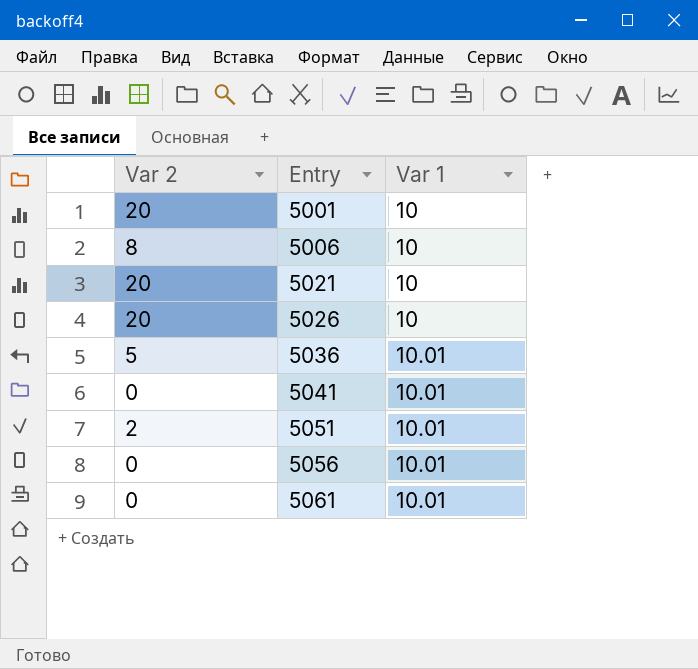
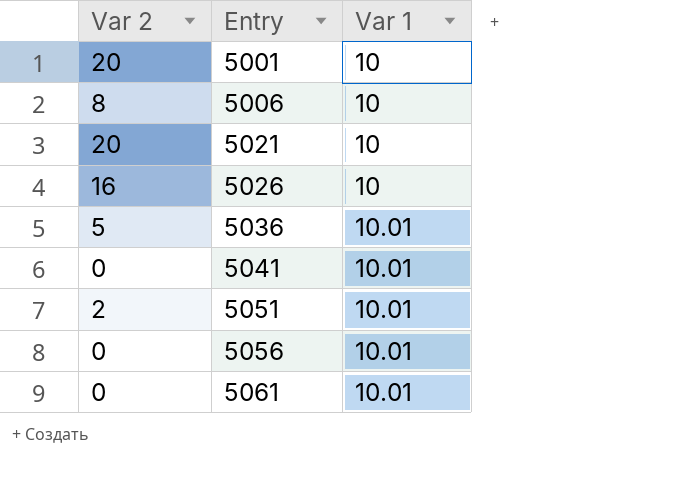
5026 | Var 2: 20 -> 16

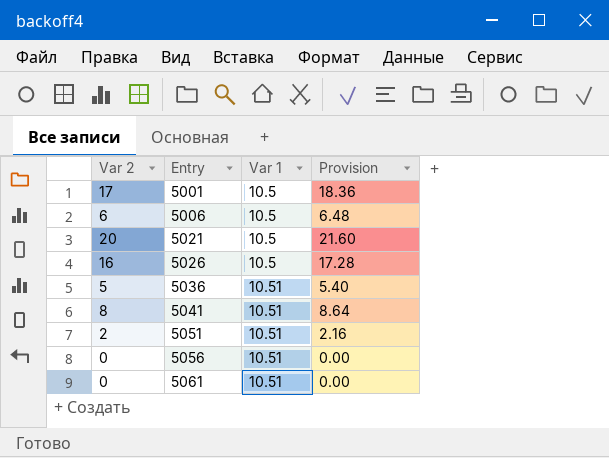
column Provision | formula: none -> [Var 2] * 1.08
5001 | Var 2: 20 -> 17
5001 | Var 1: 10 -> 10.5
5006 | Var 2: 8 -> 6
5006 | Var 1: 10 -> 10.5
5021 | Var 1: 10 -> 10.5
5026 | Var 1: 10 -> 10.5
5036 | Var 1: 10.01 -> 10.51
5041 | Var 2: 0 -> 8
5041 | Var 1: 10.01 -> 10.51
5051 | Var 1: 10.01 -> 10.51
5056 | Var 1: 10.01 -> 10.51
5061 | Var 1: 10.01 -> 10.51

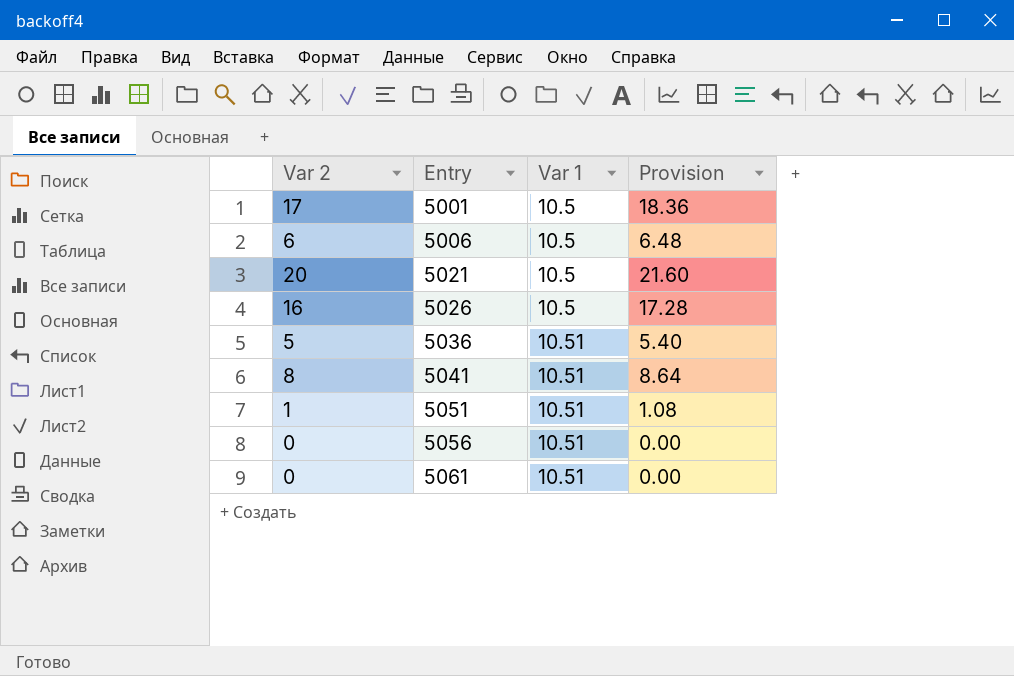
5051 | Var 2: 2 -> 1
5051 | Provision: 2.16 -> 1.08

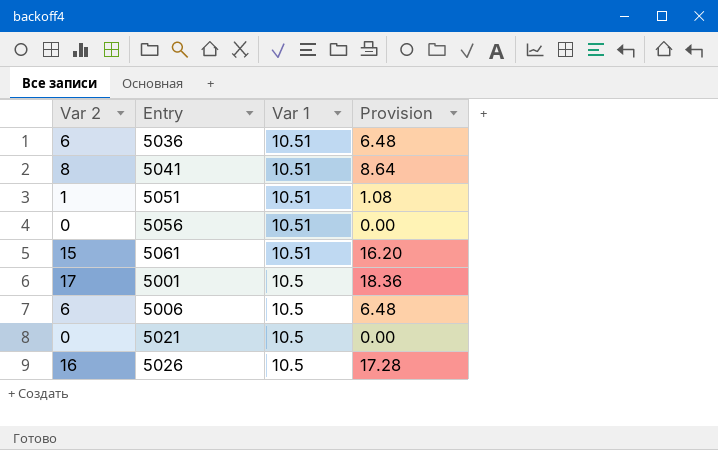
row order: Entry ascending -> Var 1 descending
5036 | Var 2: 5 -> 6
5036 | Provision: 5.40 -> 6.48
5061 | Var 2: 0 -> 15
5061 | Provision: 0.00 -> 16.20
5021 | Var 2: 20 -> 0
5021 | Provision: 21.60 -> 0.00

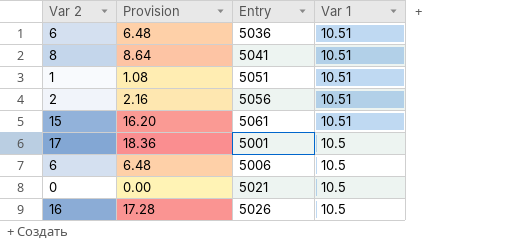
column Provision | position: 4 -> 2
5056 | Var 2: 0 -> 2
5056 | Provision: 0.00 -> 2.16

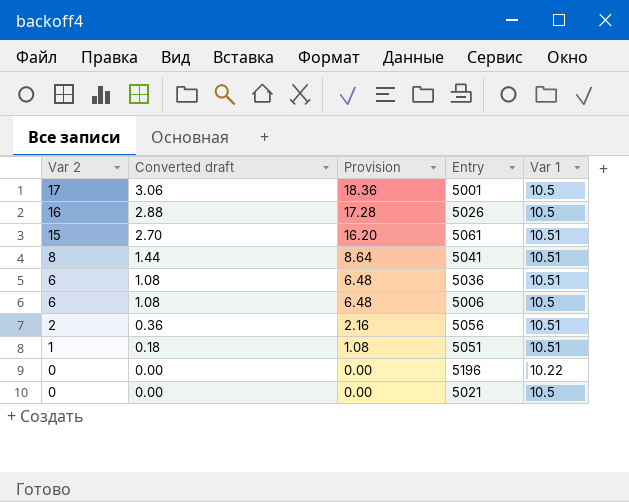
row order: Var 1 descending -> Var 2 descending
column Converted draft | formula: none -> [Var 2] * 0.18
row 5196: none -> 0 | 0.00 | 0.00 | 10.22

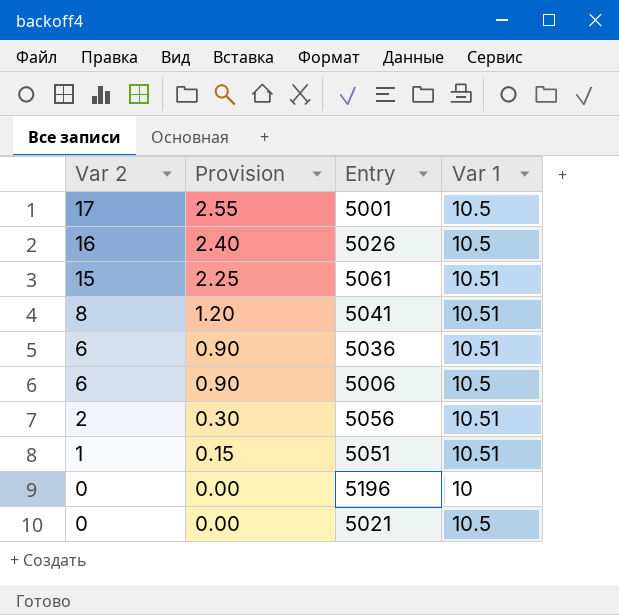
column Converted draft | formula: [Var 2] * 0.18 -> none
column Provision | formula: [Var 2] * 1.08 -> [Var 2] * 0.15
5196 | Var 1: 10.22 -> 10

